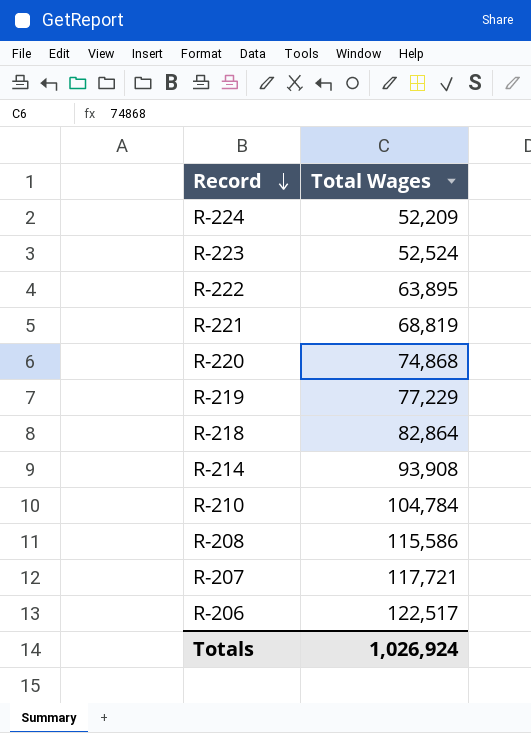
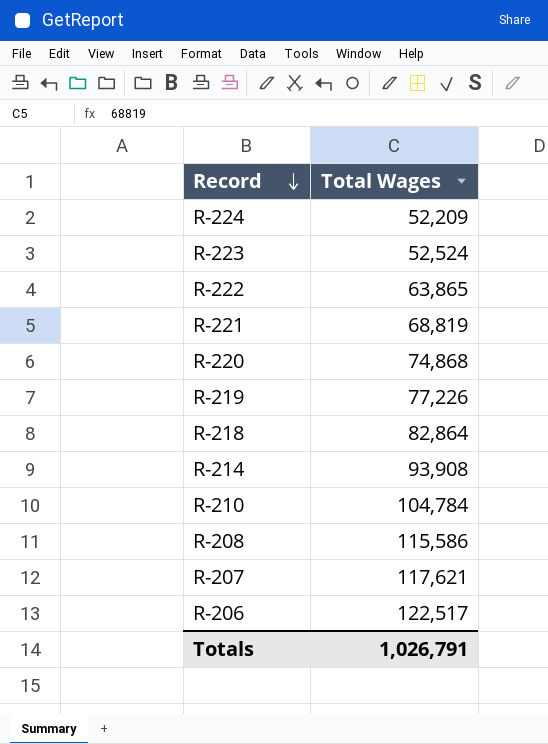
R-222 | Total Wages: 63,895 -> 63,865
R-219 | Total Wages: 77,229 -> 77,226
R-207 | Total Wages: 117,721 -> 117,621
Totals | Total Wages: 1,026,924 -> 1,026,791

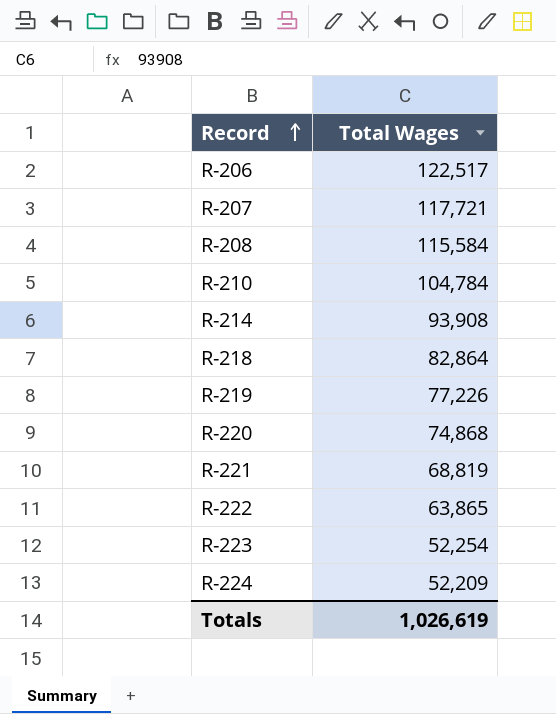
row order: Record descending -> Record ascending
R-207 | Total Wages: 117,621 -> 117,721
R-208 | Total Wages: 115,586 -> 115,584
R-223 | Total Wages: 52,524 -> 52,254
Totals | Total Wages: 1,026,791 -> 1,026,619

